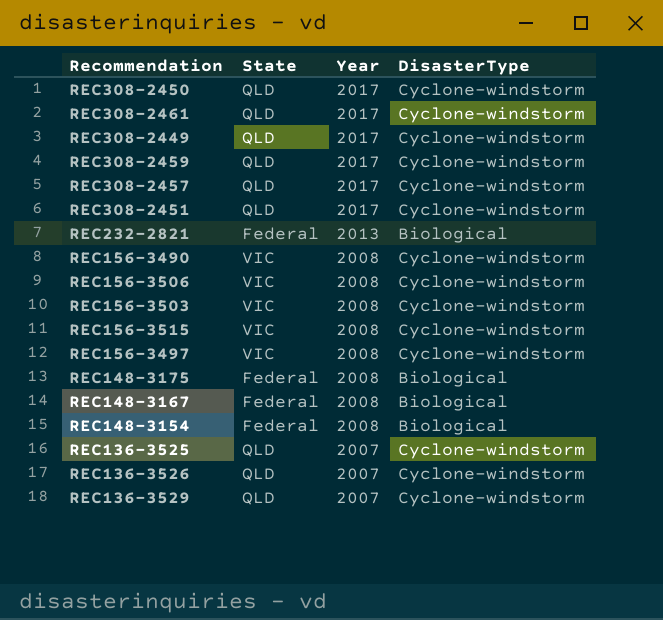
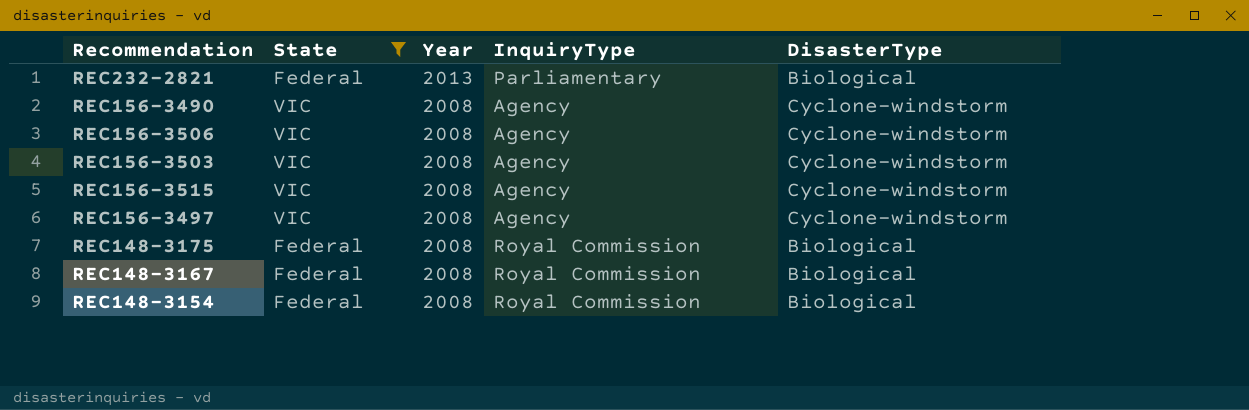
filter: none -> State != QLD
column InquiryType | position: none -> 4

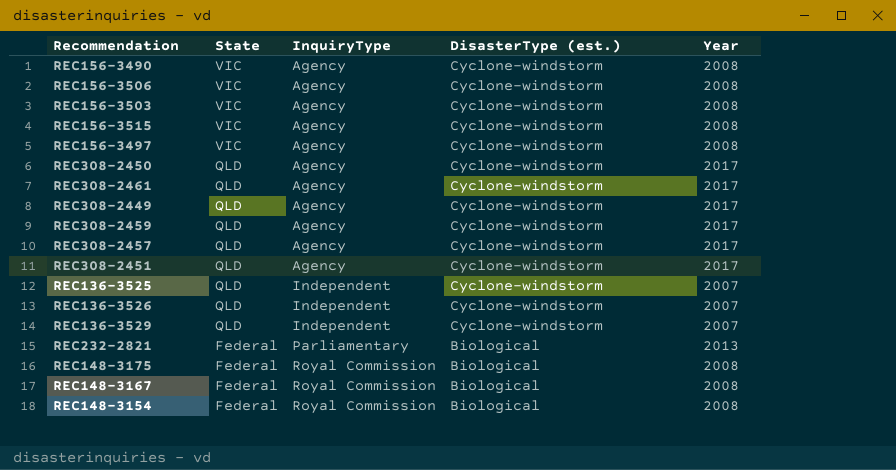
filter: State != QLD -> none
row order: Year descending -> State descending
column name: DisasterType -> DisasterType (est.)
column Year | position: 3 -> 5

